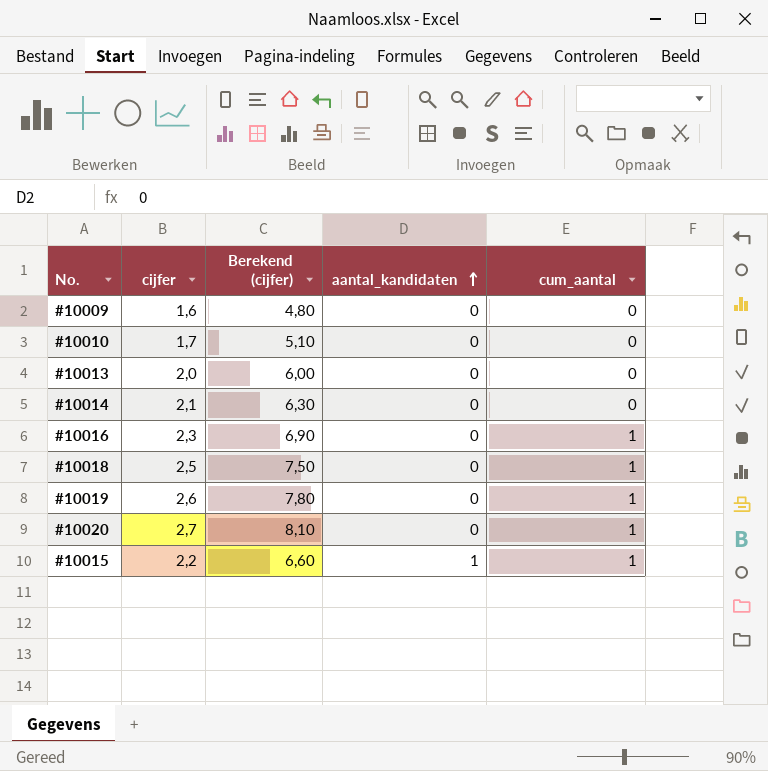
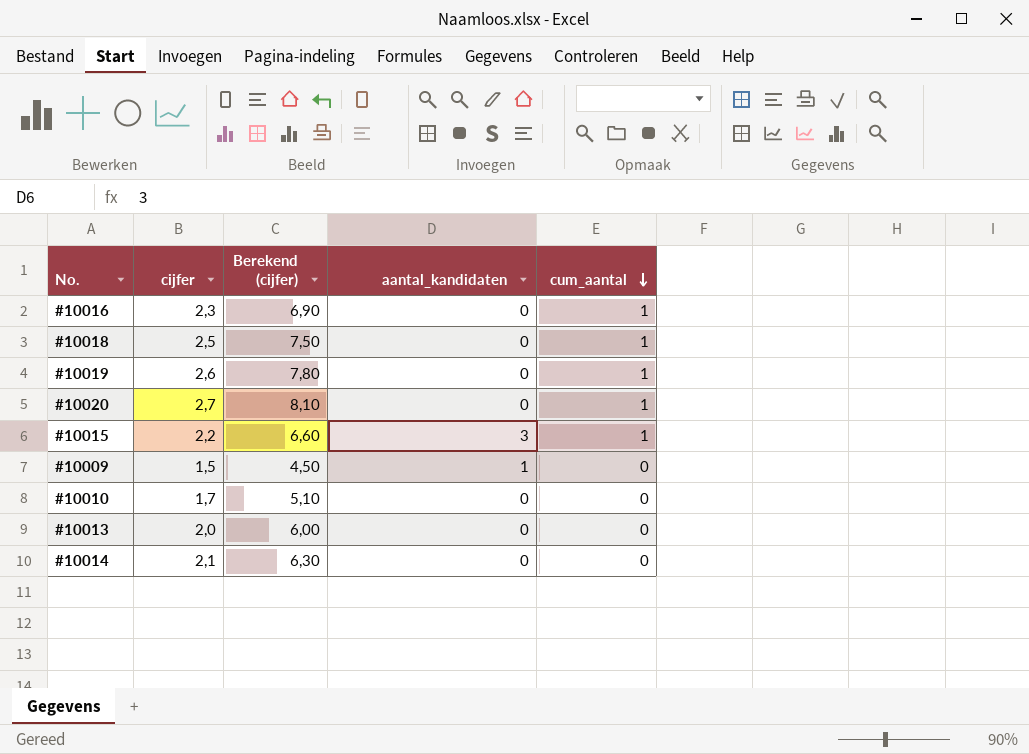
row order: aantal_kandidaten ascending -> cum_aantal descending
#10015 | aantal_kandidaten: 1 -> 3
#10009 | cijfer: 1,6 -> 1,5
#10009 | Berekend (cijfer): 4,80 -> 4,50
#10009 | aantal_kandidaten: 0 -> 1

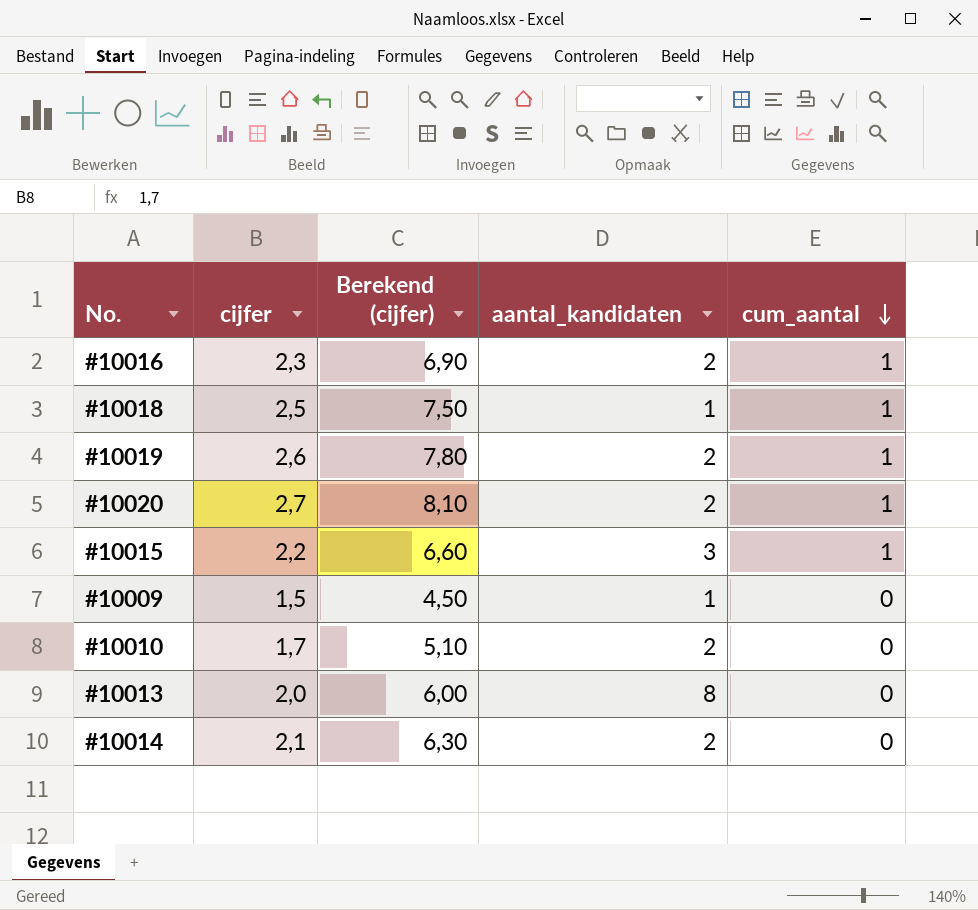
#10016 | aantal_kandidaten: 0 -> 2
#10018 | aantal_kandidaten: 0 -> 1
#10019 | aantal_kandidaten: 0 -> 2
#10020 | aantal_kandidaten: 0 -> 2
#10010 | aantal_kandidaten: 0 -> 2
#10013 | aantal_kandidaten: 0 -> 8
#10014 | aantal_kandidaten: 0 -> 2

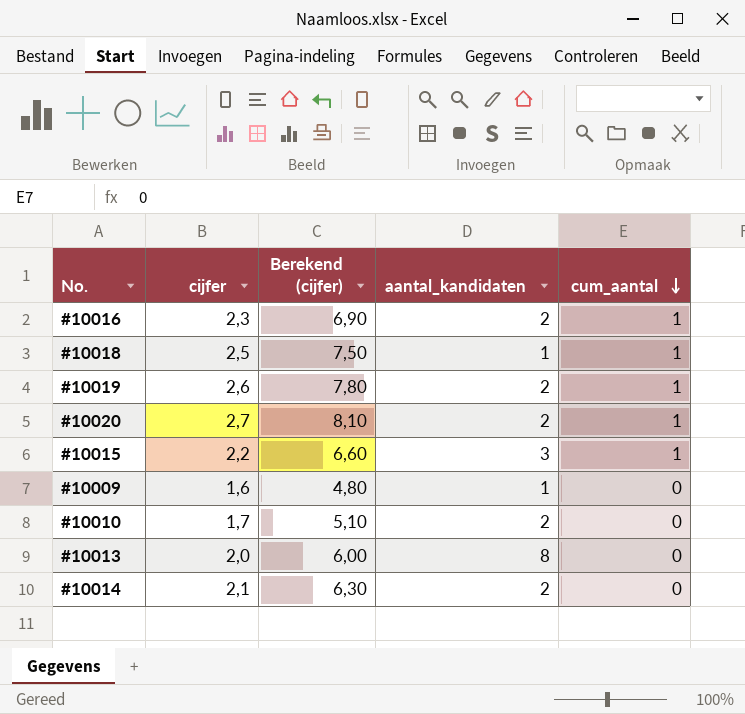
#10009 | cijfer: 1,5 -> 1,6
#10009 | Berekend (cijfer): 4,50 -> 4,80

